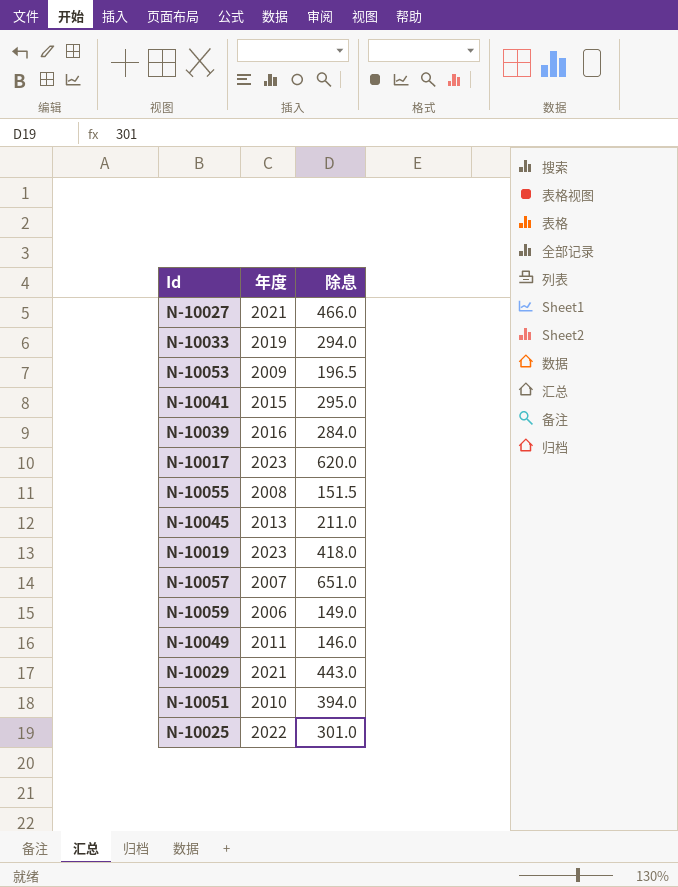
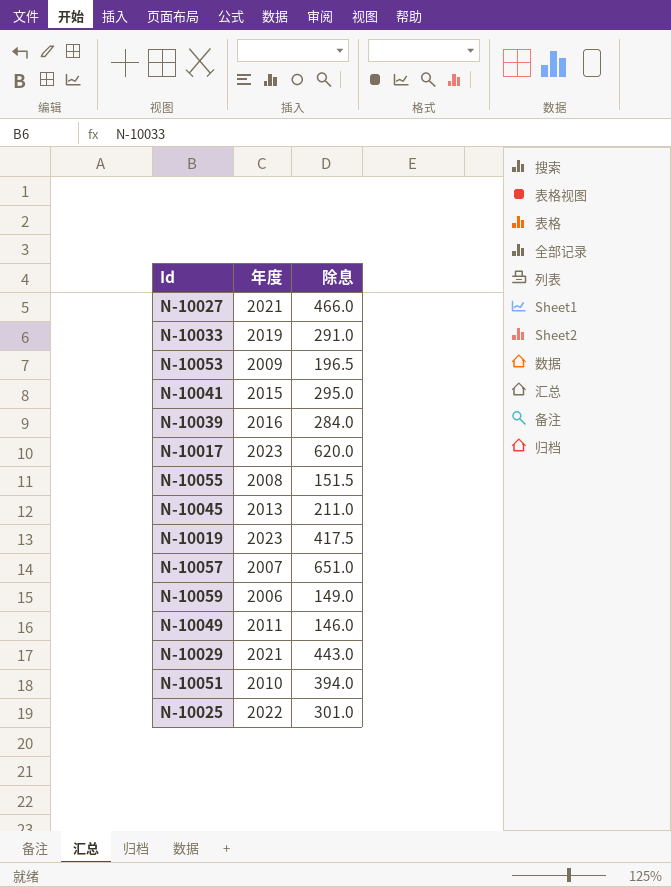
N-10033 | 除息: 294.0 -> 291.0
N-10019 | 除息: 418.0 -> 417.5

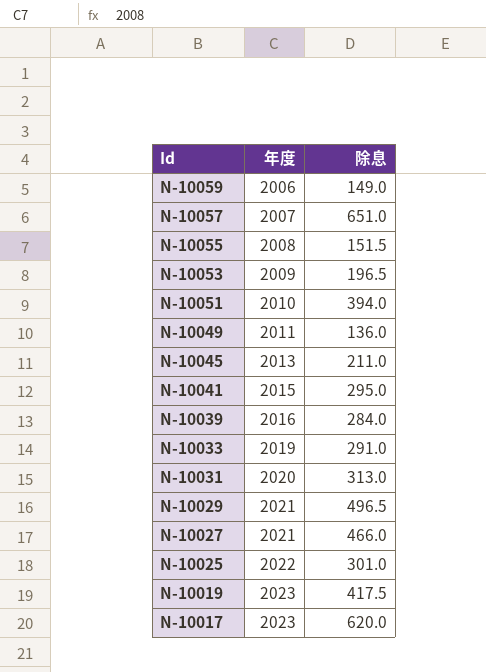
row order: none -> Id descending
N-10049 | 除息: 146.0 -> 136.0
row N-10031: none -> 2020 | 313.0
N-10029 | 除息: 443.0 -> 496.5

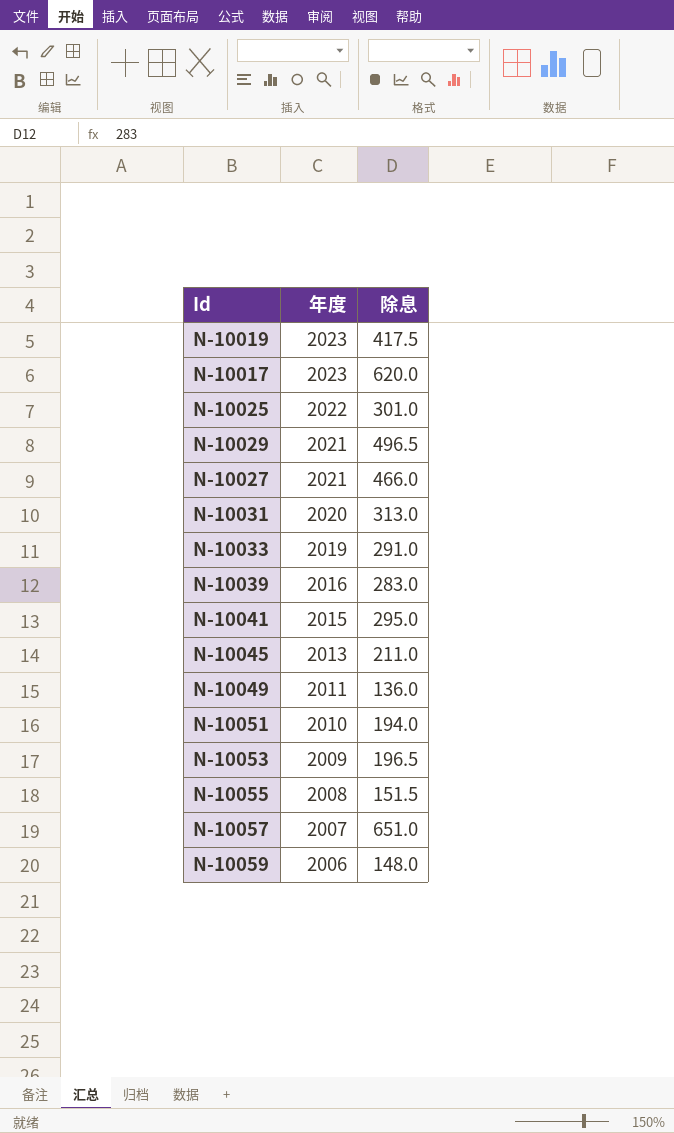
row order: Id descending -> 年度 descending
N-10039 | 除息: 284.0 -> 283.0
N-10051 | 除息: 394.0 -> 194.0
N-10059 | 除息: 149.0 -> 148.0

